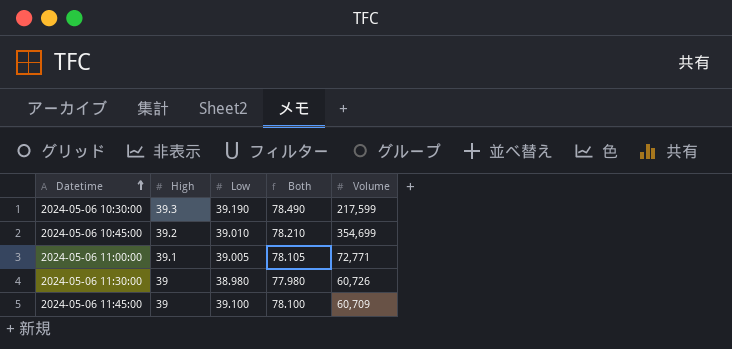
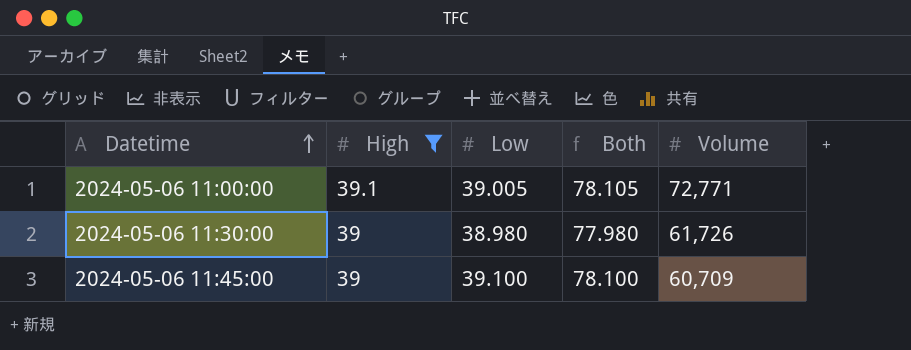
filter: none -> High <= 39.1
2024-05-06 11:30:00 | Volume: 60,726 -> 61,726

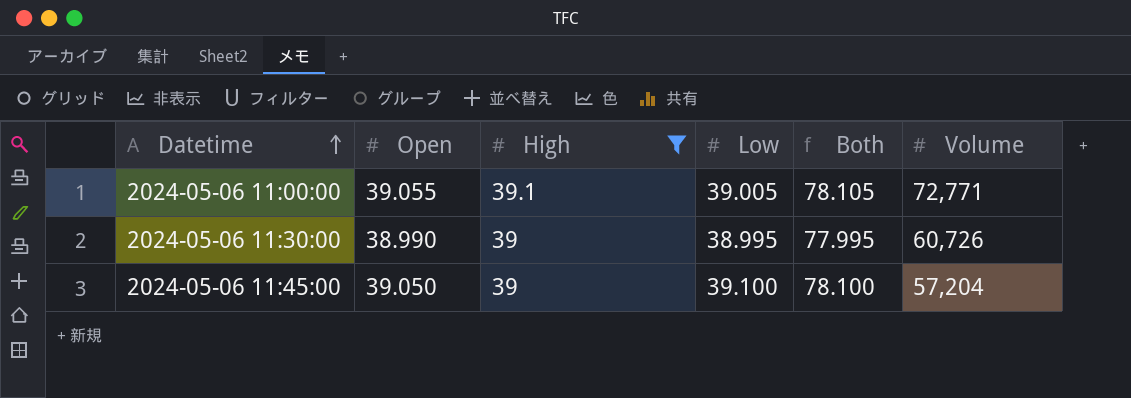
column Open | position: none -> 2
2024-05-06 11:30:00 | Low: 38.980 -> 38.995
2024-05-06 11:30:00 | Both: 77.980 -> 77.995
2024-05-06 11:30:00 | Volume: 61,726 -> 60,726
2024-05-06 11:45:00 | Volume: 60,709 -> 57,204

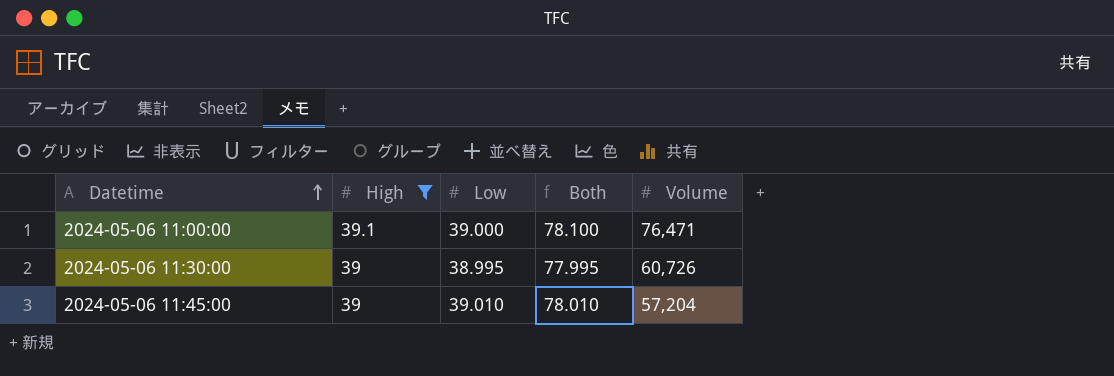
column Open | position: 2 -> none
2024-05-06 11:00:00 | Low: 39.005 -> 39.000
2024-05-06 11:00:00 | Both: 78.105 -> 78.100
2024-05-06 11:00:00 | Volume: 72,771 -> 76,471
2024-05-06 11:45:00 | Low: 39.100 -> 39.010
2024-05-06 11:45:00 | Both: 78.100 -> 78.010

